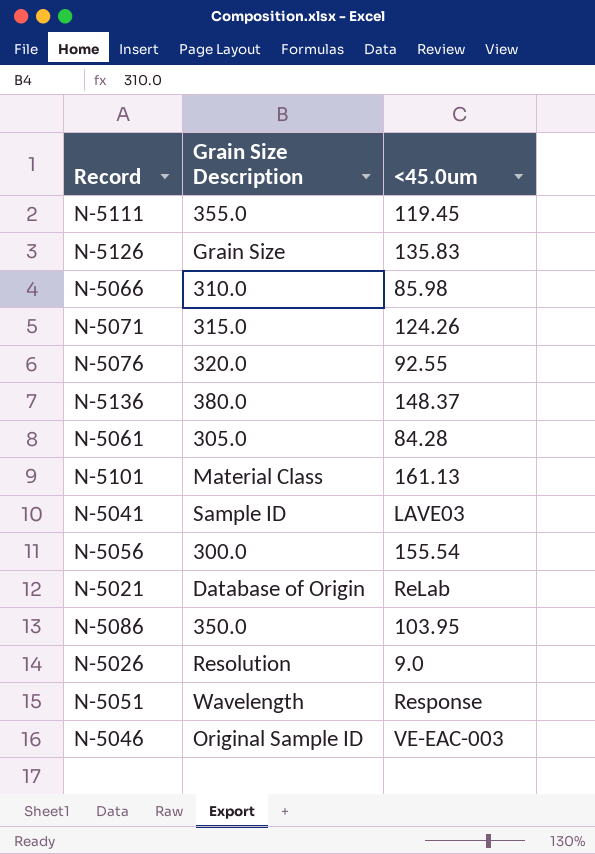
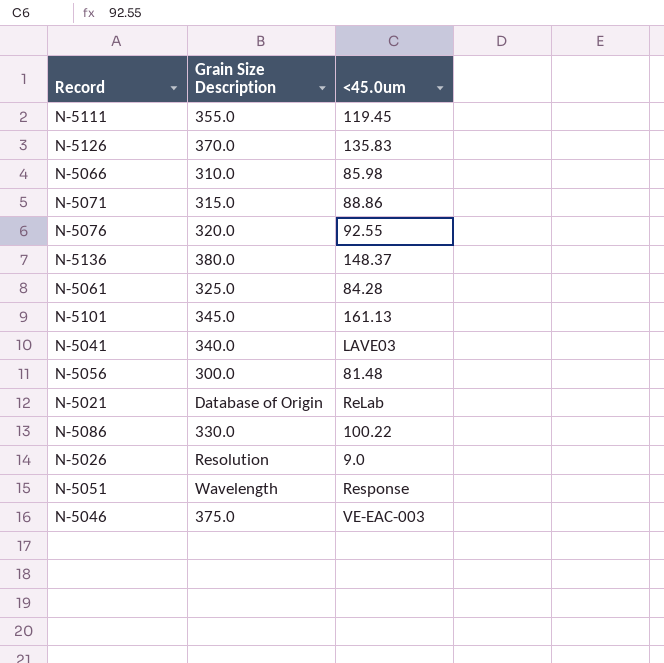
N-5126 | Grain Size Description: Grain Size -> 370.0
N-5071 | <45.0um: 124.26 -> 88.86
N-5061 | Grain Size Description: 305.0 -> 325.0
N-5101 | Grain Size Description: Material Class -> 345.0
N-5041 | Grain Size Description: Sample ID -> 340.0
N-5056 | <45.0um: 155.54 -> 81.48
N-5086 | Grain Size Description: 350.0 -> 330.0
N-5086 | <45.0um: 103.95 -> 100.22
N-5046 | Grain Size Description: Original Sample ID -> 375.0

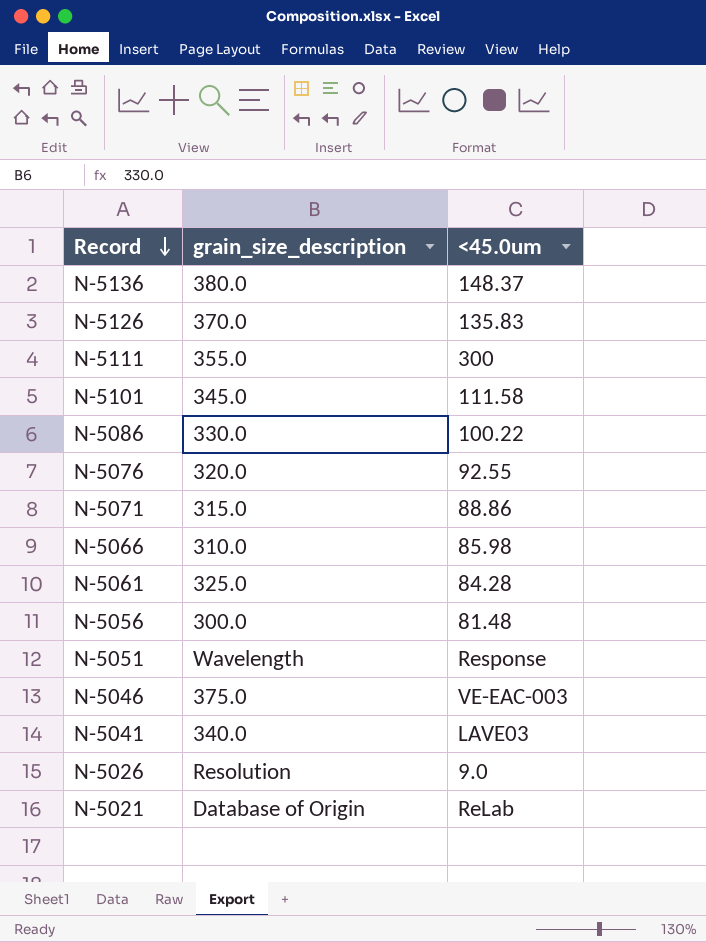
row order: none -> Record descending
column name: Grain Size Description -> grain_size_description
N-5111 | <45.0um: 119.45 -> 300
N-5101 | <45.0um: 161.13 -> 111.58

